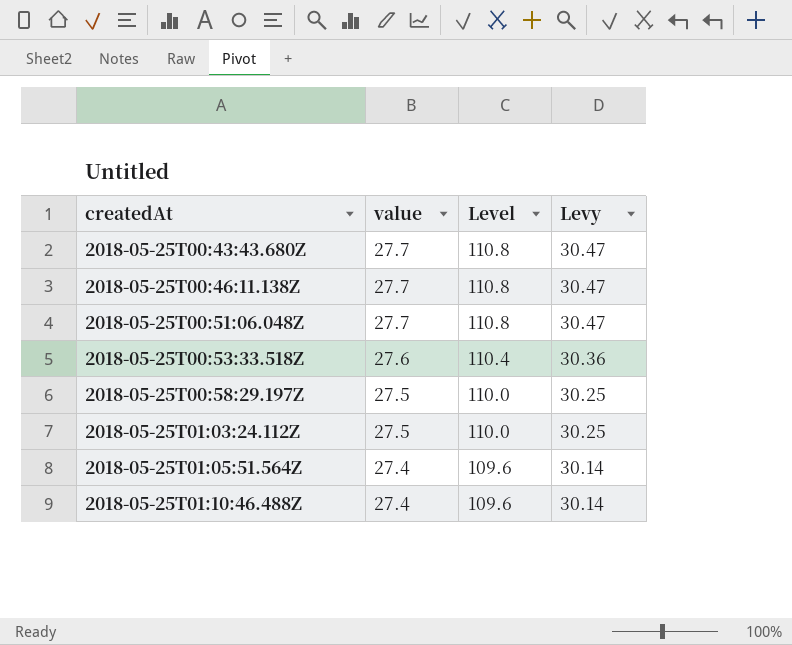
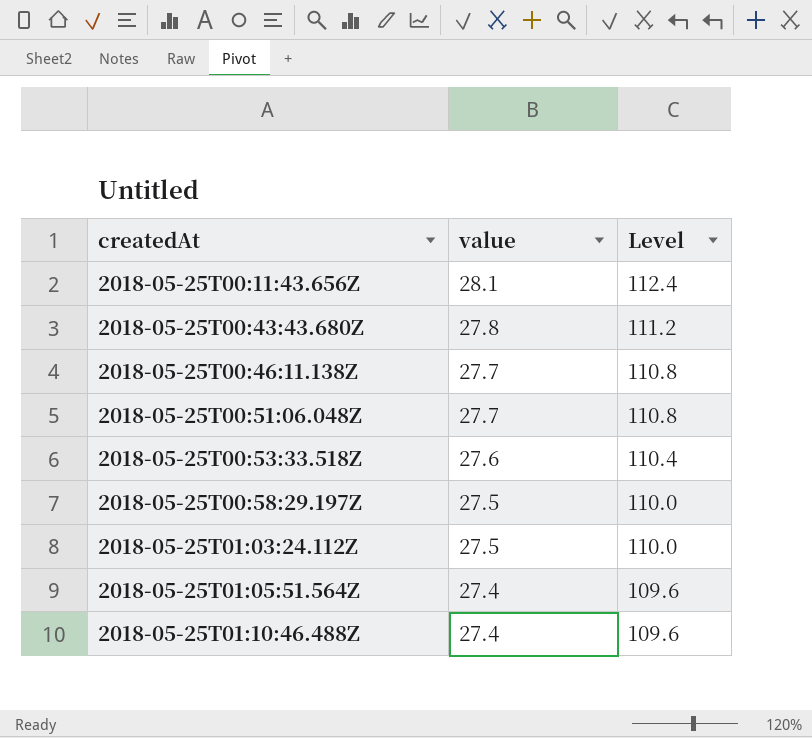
column Levy | formula: [value] * 1.1 -> none
row 2018-05-25T00:11:43.656Z: none -> 28.1 | 112.4
2018-05-25T00:43:43.680Z | value: 27.7 -> 27.8
2018-05-25T00:43:43.680Z | Level: 110.8 -> 111.2

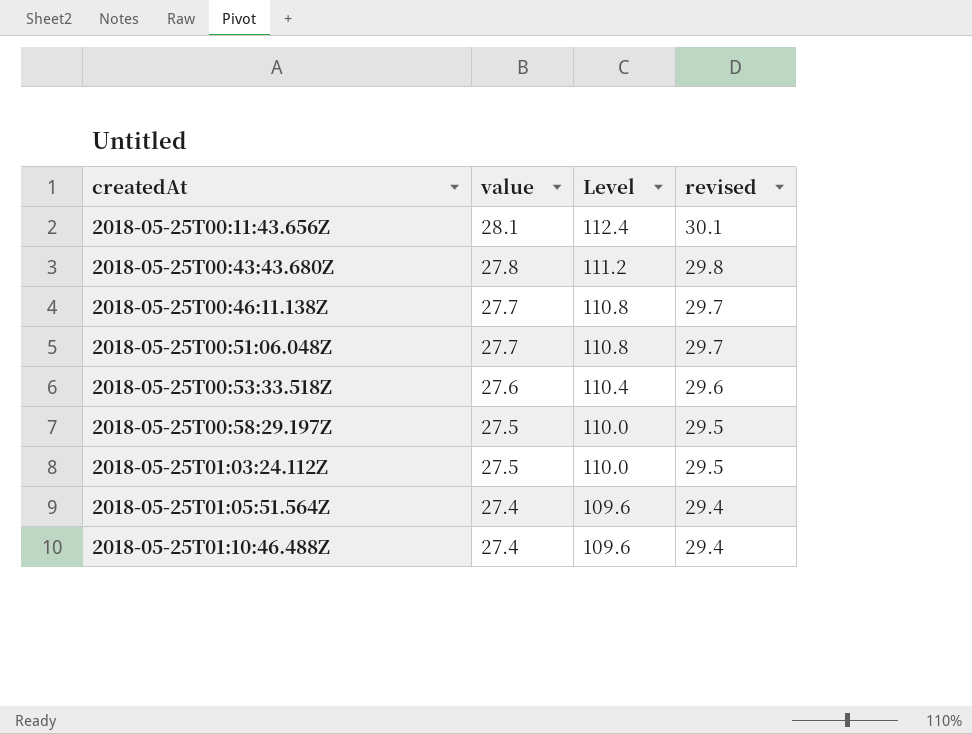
column revised | formula: none -> [value] + 2

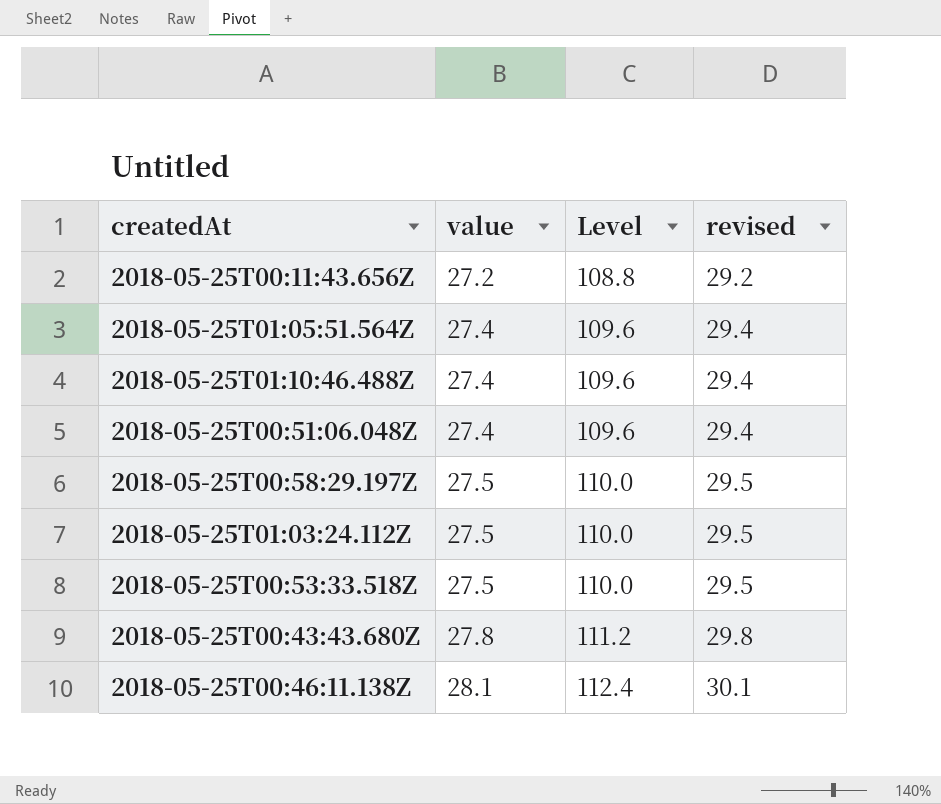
row order: createdAt ascending -> value ascending
2018-05-25T00:11:43.656Z | value: 28.1 -> 27.2
2018-05-25T00:11:43.656Z | Level: 112.4 -> 108.8
2018-05-25T00:11:43.656Z | revised: 30.1 -> 29.2
2018-05-25T00:51:06.048Z | value: 27.7 -> 27.4
2018-05-25T00:51:06.048Z | Level: 110.8 -> 109.6
2018-05-25T00:51:06.048Z | revised: 29.7 -> 29.4
2018-05-25T00:53:33.518Z | value: 27.6 -> 27.5
2018-05-25T00:53:33.518Z | Level: 110.4 -> 110.0
2018-05-25T00:53:33.518Z | revised: 29.6 -> 29.5
2018-05-25T00:46:11.138Z | value: 27.7 -> 28.1
2018-05-25T00:46:11.138Z | Level: 110.8 -> 112.4
2018-05-25T00:46:11.138Z | revised: 29.7 -> 30.1

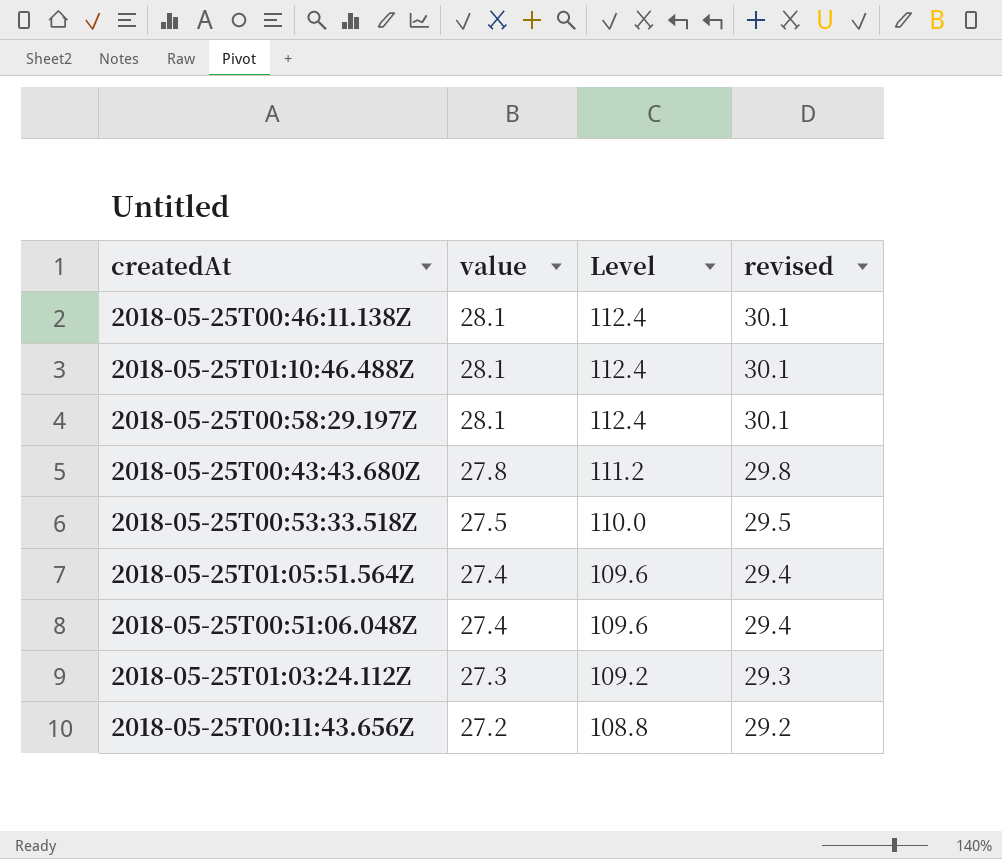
row order: value ascending -> value descending
2018-05-25T01:10:46.488Z | value: 27.4 -> 28.1
2018-05-25T01:10:46.488Z | Level: 109.6 -> 112.4
2018-05-25T01:10:46.488Z | revised: 29.4 -> 30.1
2018-05-25T00:58:29.197Z | value: 27.5 -> 28.1
2018-05-25T00:58:29.197Z | Level: 110.0 -> 112.4
2018-05-25T00:58:29.197Z | revised: 29.5 -> 30.1
2018-05-25T01:03:24.112Z | value: 27.5 -> 27.3
2018-05-25T01:03:24.112Z | Level: 110.0 -> 109.2
2018-05-25T01:03:24.112Z | revised: 29.5 -> 29.3

